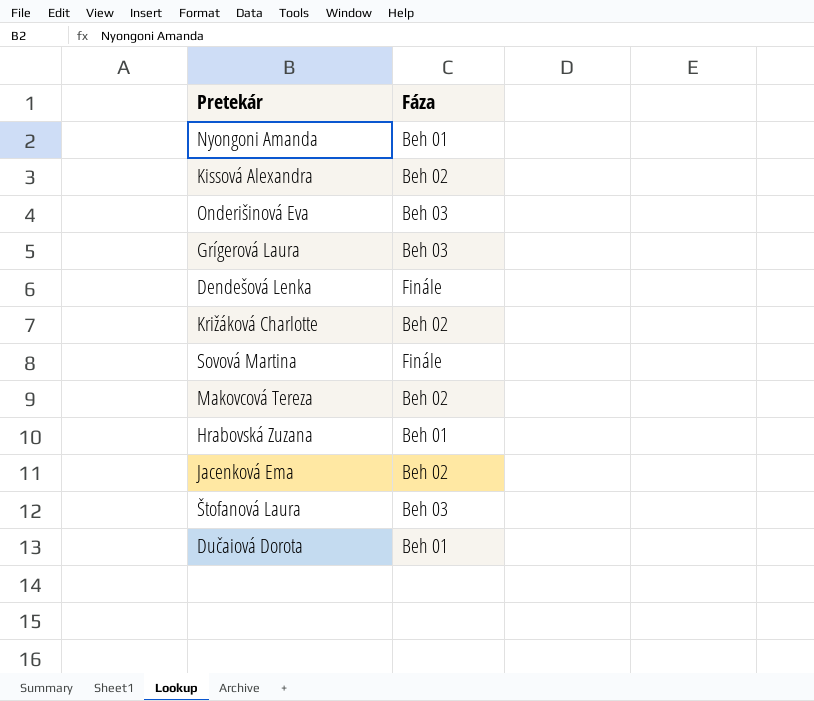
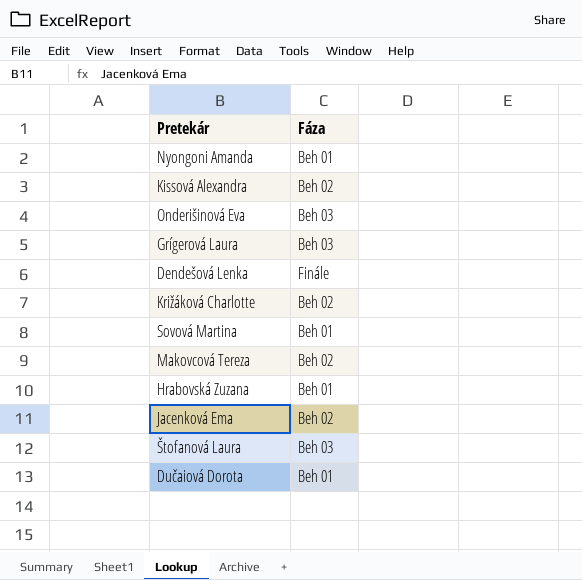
Sovová Martina | Fáza: Finále -> Beh 01

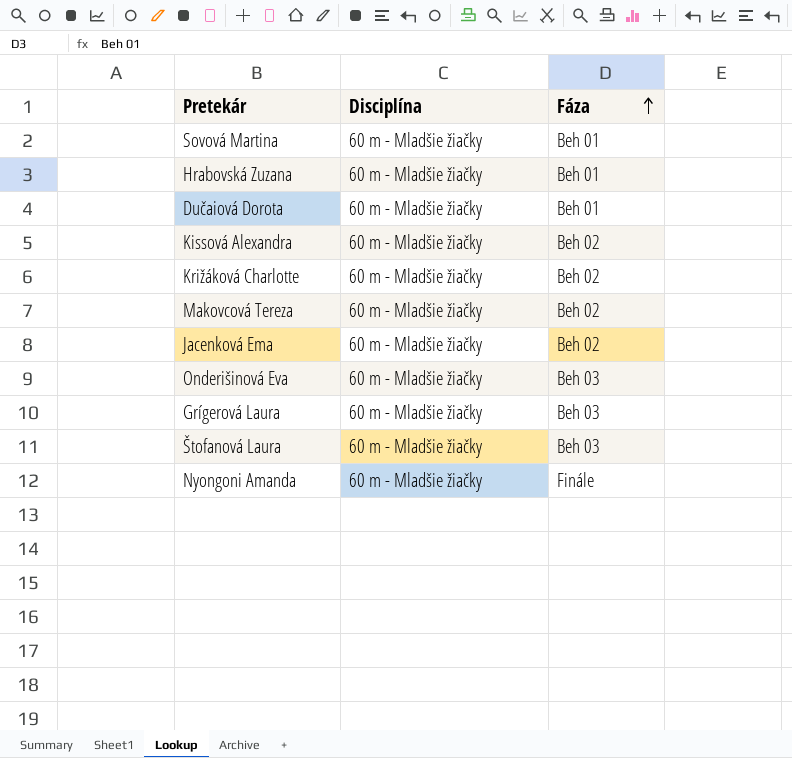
row order: none -> Fáza ascending
column Disciplína | position: none -> 2
row Dendešová Lenka: Finále -> none
Nyongoni Amanda | Fáza: Beh 01 -> Finále

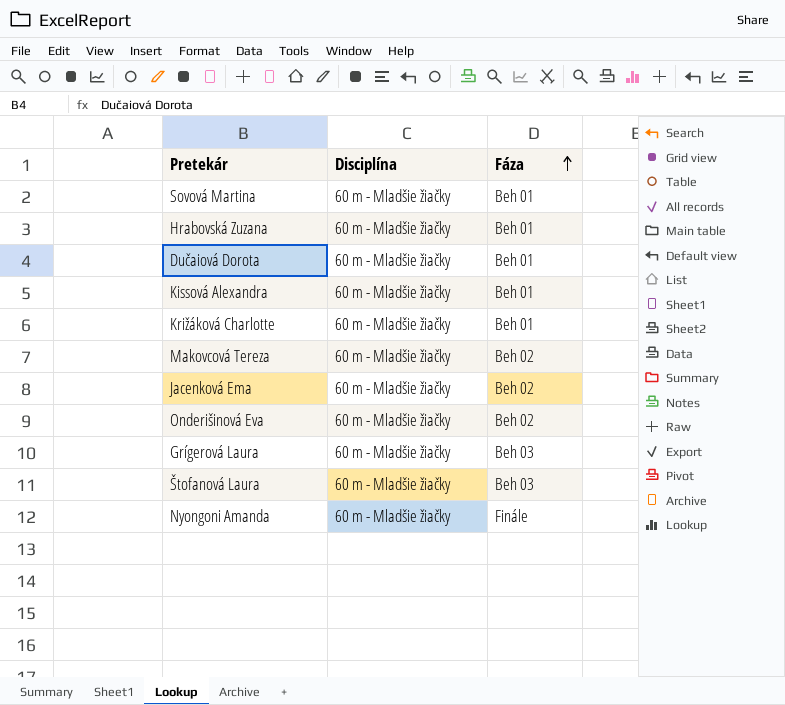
Kissová Alexandra | Fáza: Beh 02 -> Beh 01
Križáková Charlotte | Fáza: Beh 02 -> Beh 01
Onderišinová Eva | Fáza: Beh 03 -> Beh 02

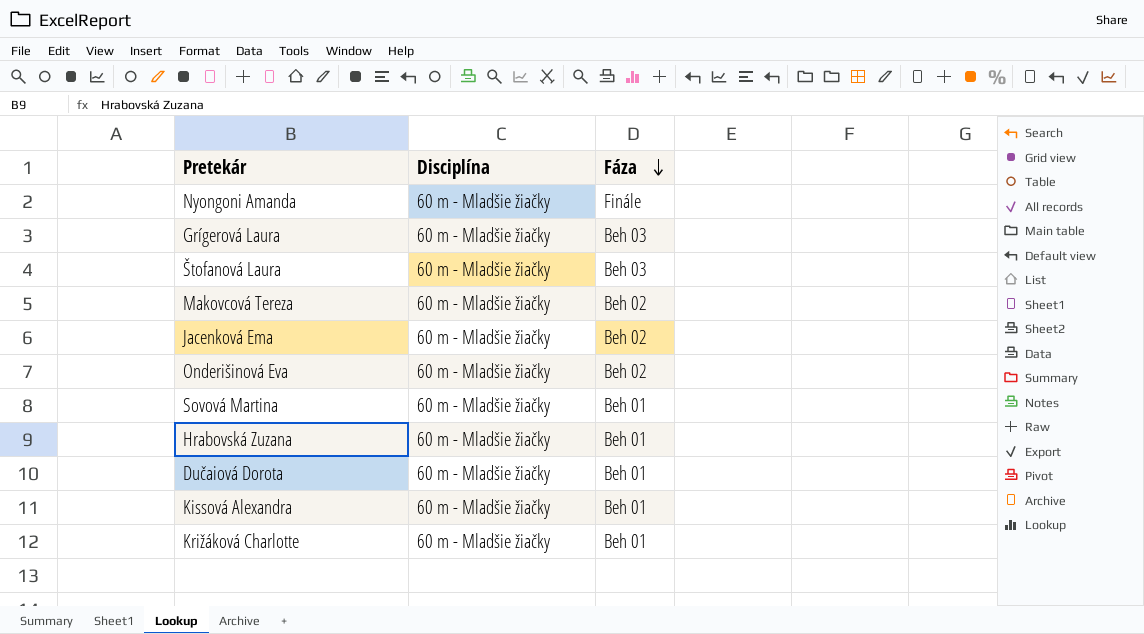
row order: Fáza ascending -> Fáza descending

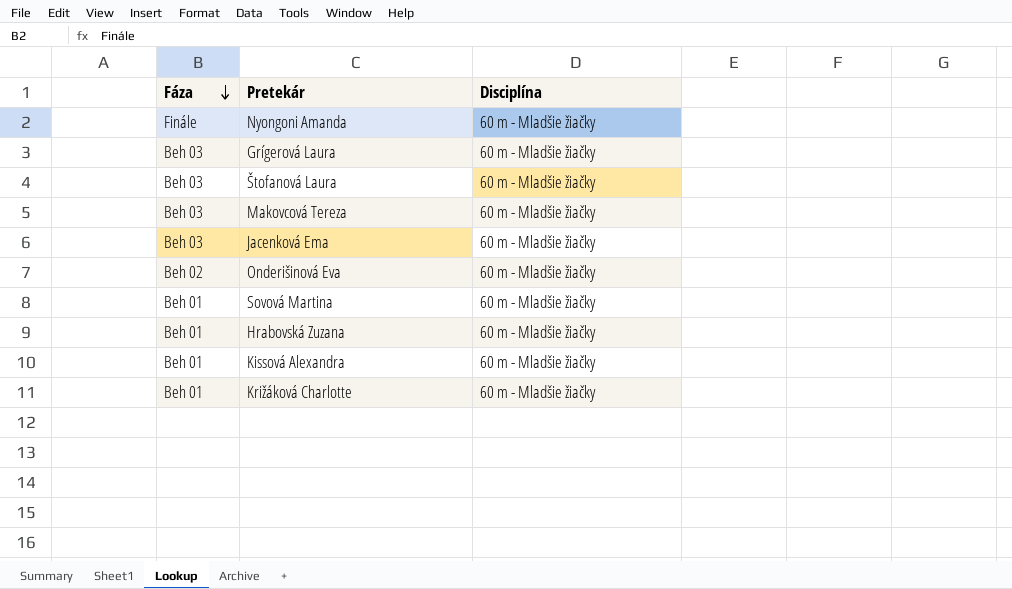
column Fáza | position: 3 -> 1
row Dučaiová Dorota: 60 m - Mladšie žiačky | Beh 01 -> none
Makovcová Tereza | Fáza: Beh 02 -> Beh 03
Jacenková Ema | Fáza: Beh 02 -> Beh 03

